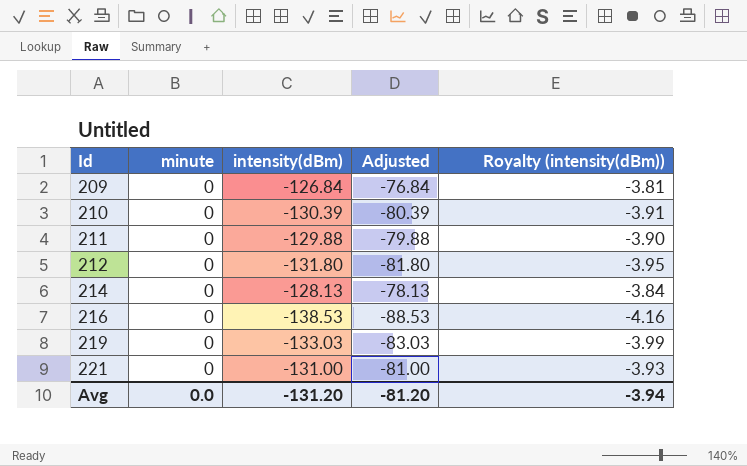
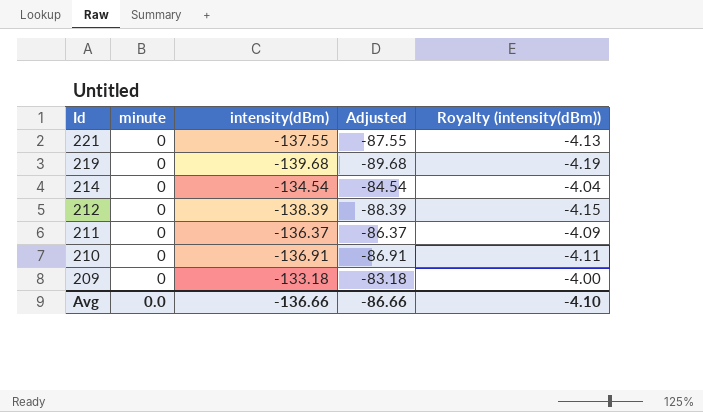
row order: Id ascending -> Id descending
row 216: 0 | -138.53 | -88.53 | -4.16 -> none
221 | intensity(dBm): -131.00 -> -137.55
221 | Adjusted: -81.00 -> -87.55
221 | Royalty (intensity(dBm)): -3.93 -> -4.13
219 | intensity(dBm): -133.03 -> -139.68
219 | Adjusted: -83.03 -> -89.68
219 | Royalty (intensity(dBm)): -3.99 -> -4.19
214 | intensity(dBm): -128.13 -> -134.54
214 | Adjusted: -78.13 -> -84.54
214 | Royalty (intensity(dBm)): -3.84 -> -4.04
212 | intensity(dBm): -131.80 -> -138.39
212 | Adjusted: -81.80 -> -88.39
212 | Royalty (intensity(dBm)): -3.95 -> -4.15
211 | intensity(dBm): -129.88 -> -136.37
211 | Adjusted: -79.88 -> -86.37
211 | Royalty (intensity(dBm)): -3.90 -> -4.09
210 | intensity(dBm): -130.39 -> -136.91
210 | Adjusted: -80.39 -> -86.91
210 | Royalty (intensity(dBm)): -3.91 -> -4.11
209 | intensity(dBm): -126.84 -> -133.18
209 | Adjusted: -76.84 -> -83.18
209 | Royalty (intensity(dBm)): -3.81 -> -4.00
Avg | intensity(dBm): -131.20 -> -136.66
Avg | Adjusted: -81.20 -> -86.66
Avg | Royalty (intensity(dBm)): -3.94 -> -4.10

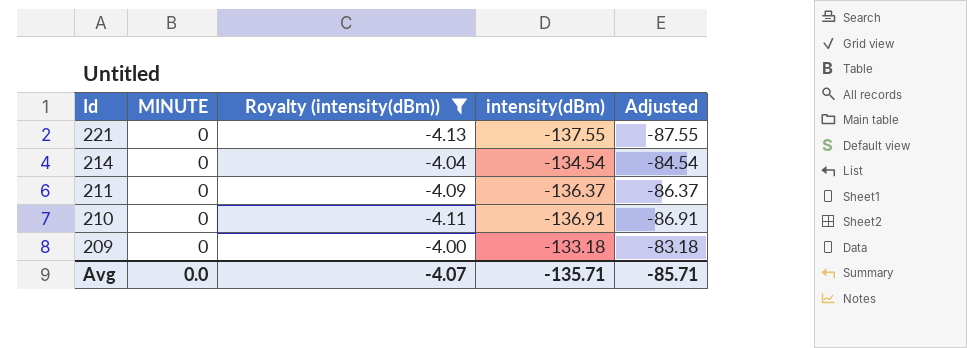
filter: none -> Royalty (intensity(dBm)) >= -4.13
column name: minute -> MINUTE
column Royalty (intensity(dBm)) | position: 5 -> 3
Avg | Royalty (intensity(dBm)): -4.10 -> -4.07
Avg | intensity(dBm): -136.66 -> -135.71
Avg | Adjusted: -86.66 -> -85.71

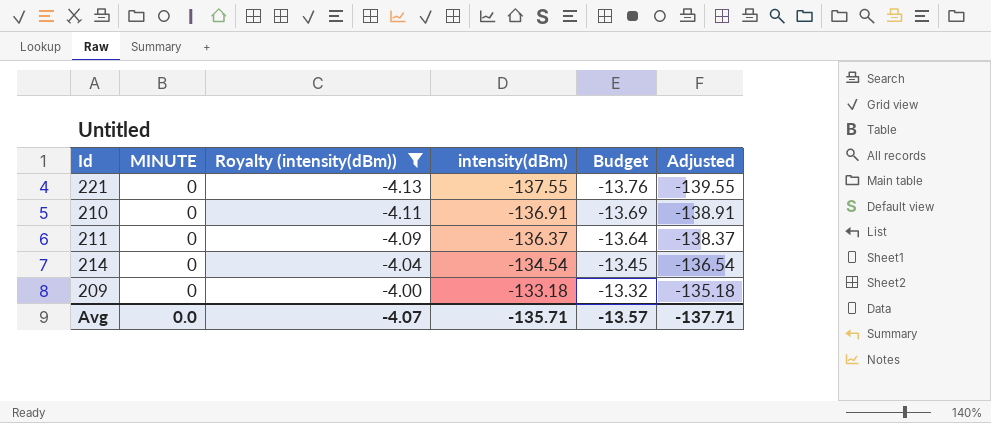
row order: Id descending -> Royalty (intensity(dBm)) ascending
column Budget | formula: none -> [intensity(dBm)] * 0.1
column Adjusted | formula: [intensity(dBm)] + 50 -> [intensity(dBm)] - 2
Avg | Adjusted: -85.71 -> -137.71

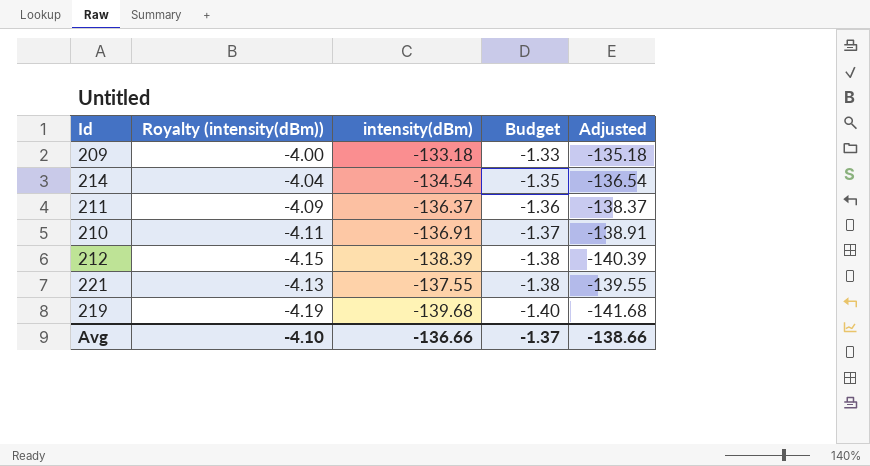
filter: Royalty (intensity(dBm)) >= -4.13 -> none
row order: Royalty (intensity(dBm)) ascending -> Budget descending
column MINUTE | position: 2 -> none
column Budget | formula: [intensity(dBm)] * 0.1 -> [intensity(dBm)] * 0.01
Avg | Royalty (intensity(dBm)): -4.07 -> -4.10
Avg | intensity(dBm): -135.71 -> -136.66
Avg | Budget: -13.57 -> -1.37
Avg | Adjusted: -137.71 -> -138.66

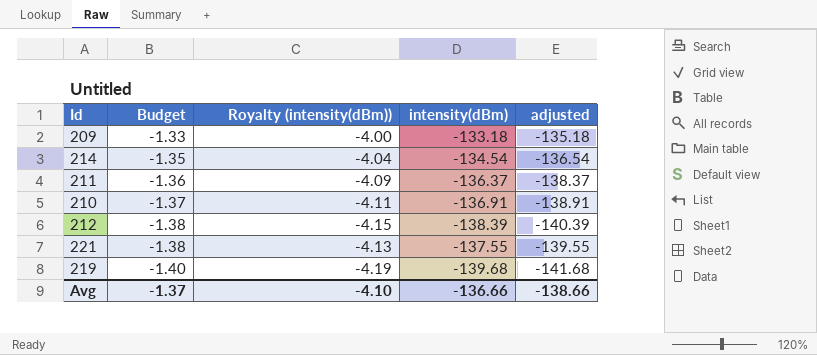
column Budget | position: 4 -> 2
column name: Adjusted -> adjusted

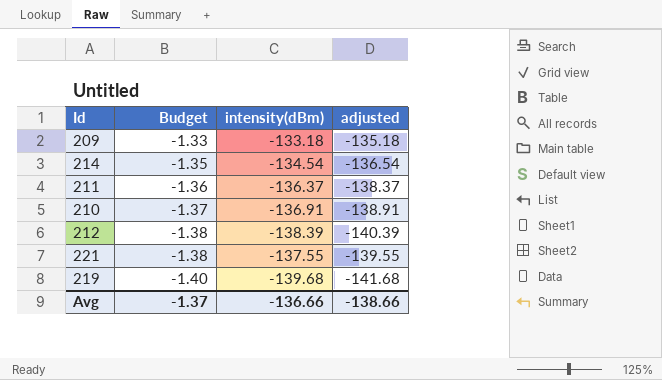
column Royalty (intensity(dBm)) | formula: [intensity(dBm)] * 0.03 -> none

